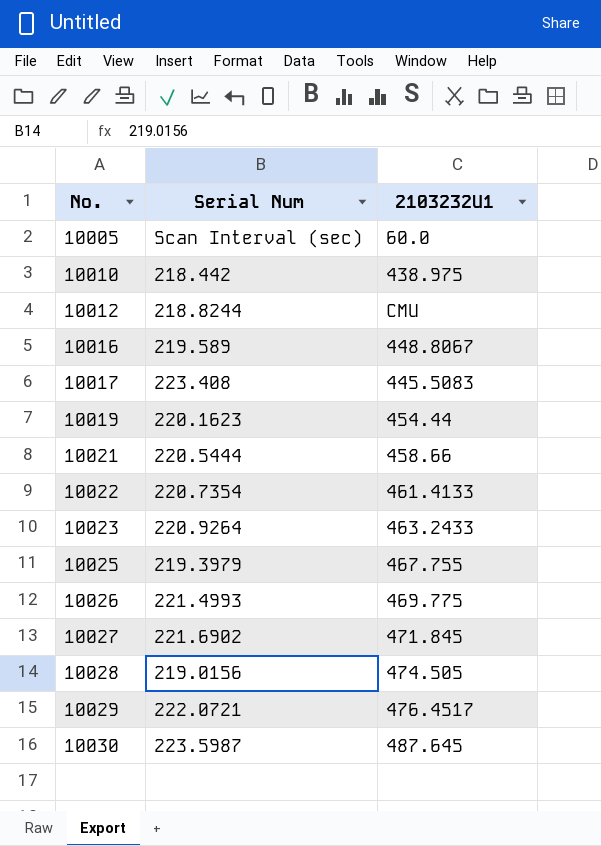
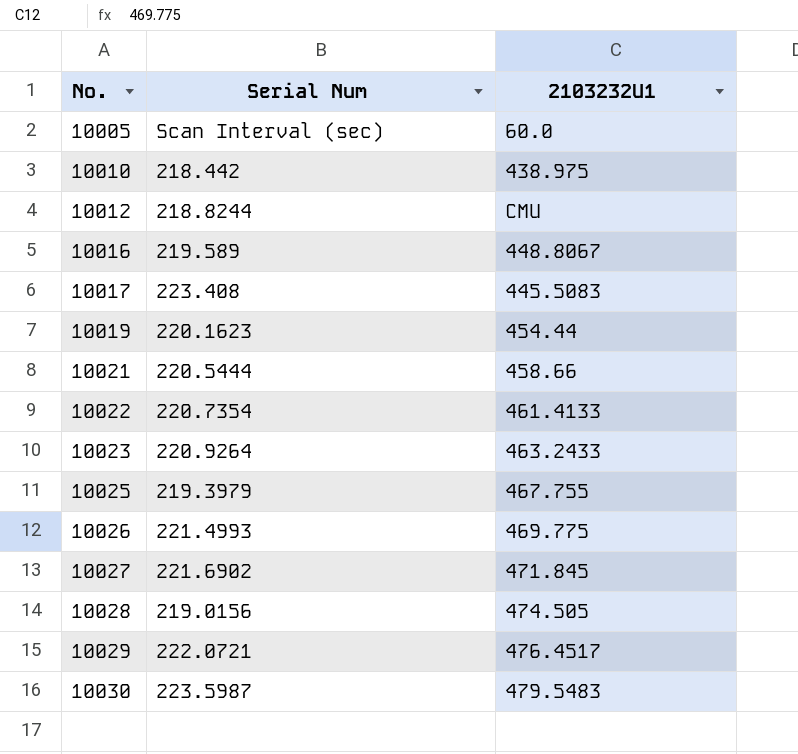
10030 | 2103232U1: 487.645 -> 479.5483

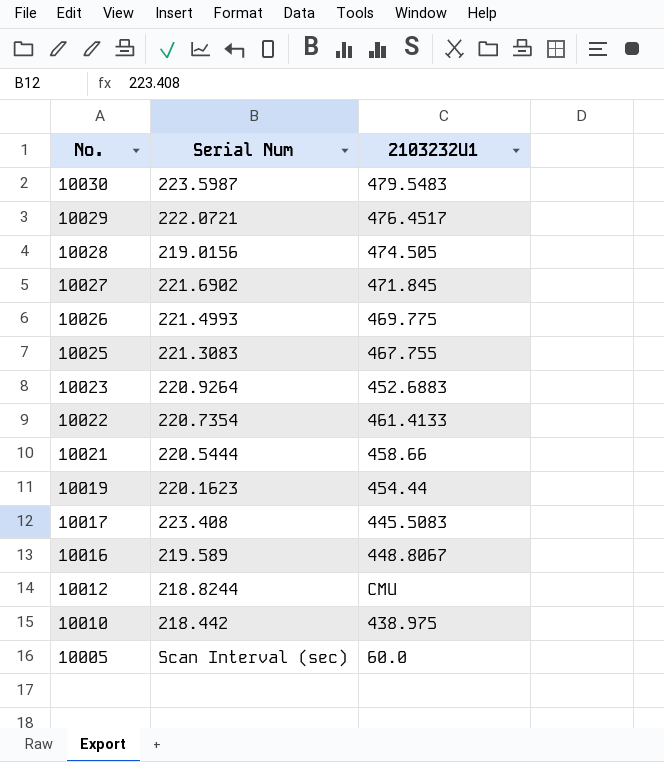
row order: No. ascending -> No. descending
10025 | Serial Num: 219.3979 -> 221.3083
10023 | 2103232U1: 463.2433 -> 452.6883

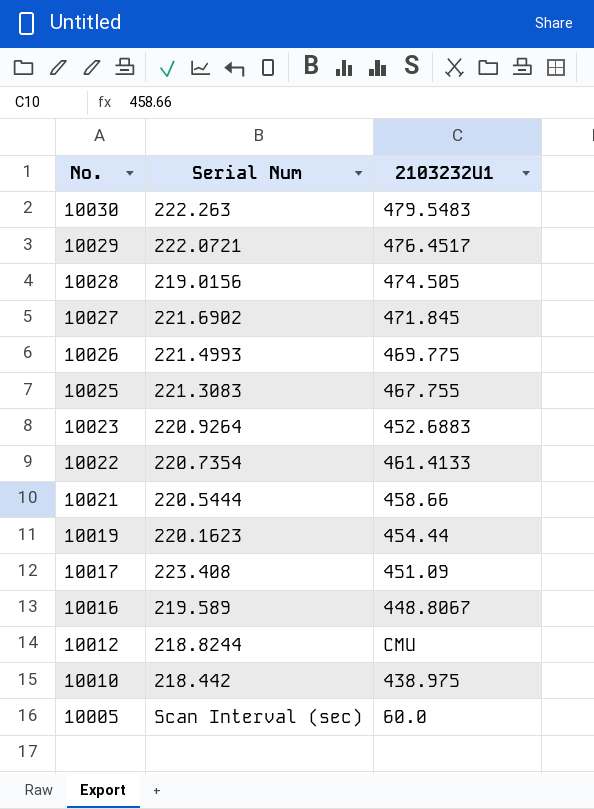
10030 | Serial Num: 223.5987 -> 222.263
10017 | 2103232U1: 445.5083 -> 451.09

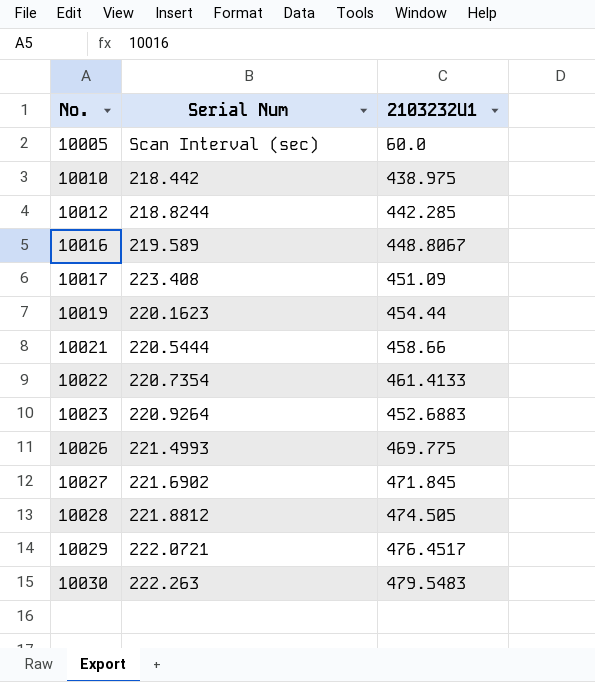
row order: No. descending -> No. ascending
row 10025: 221.3083 | 467.755 -> none
10012 | 2103232U1: CMU -> 442.285
10028 | Serial Num: 219.0156 -> 221.8812

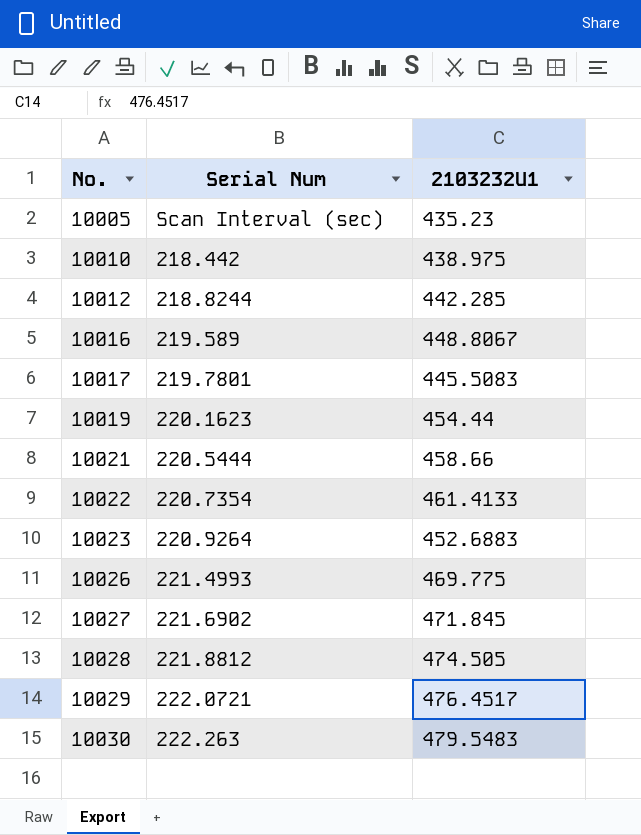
10005 | 2103232U1: 60.0 -> 435.23
10017 | Serial Num: 223.408 -> 219.7801
10017 | 2103232U1: 451.09 -> 445.5083

